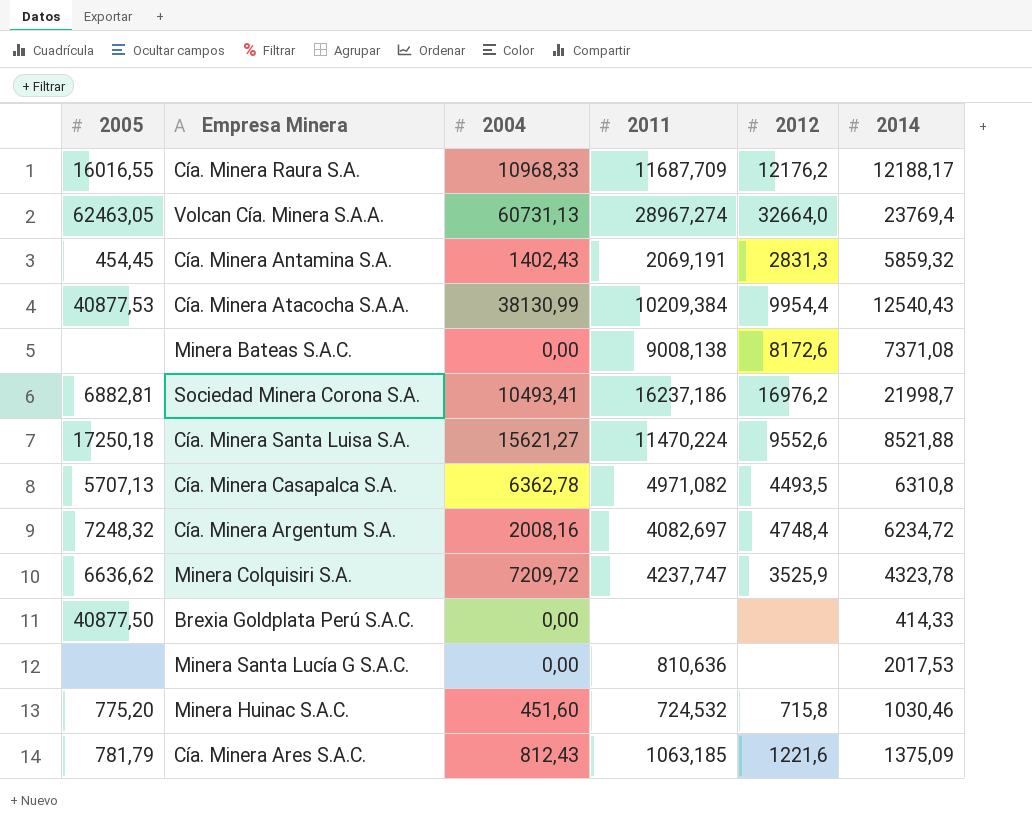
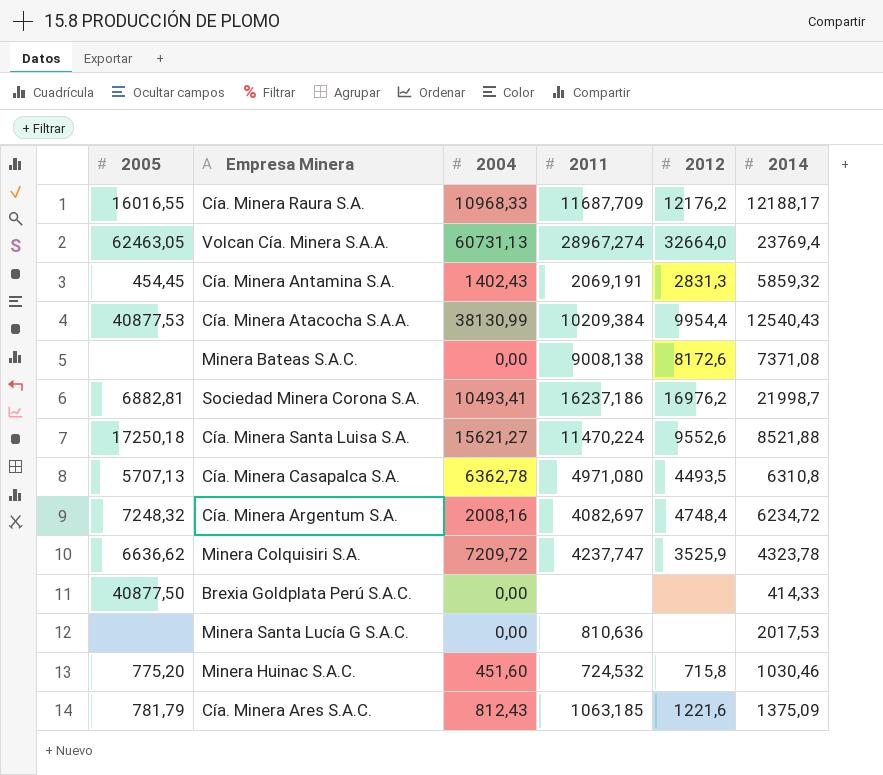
Cía. Minera Casapalca S.A. | 2011: 4971,082 -> 4971,080

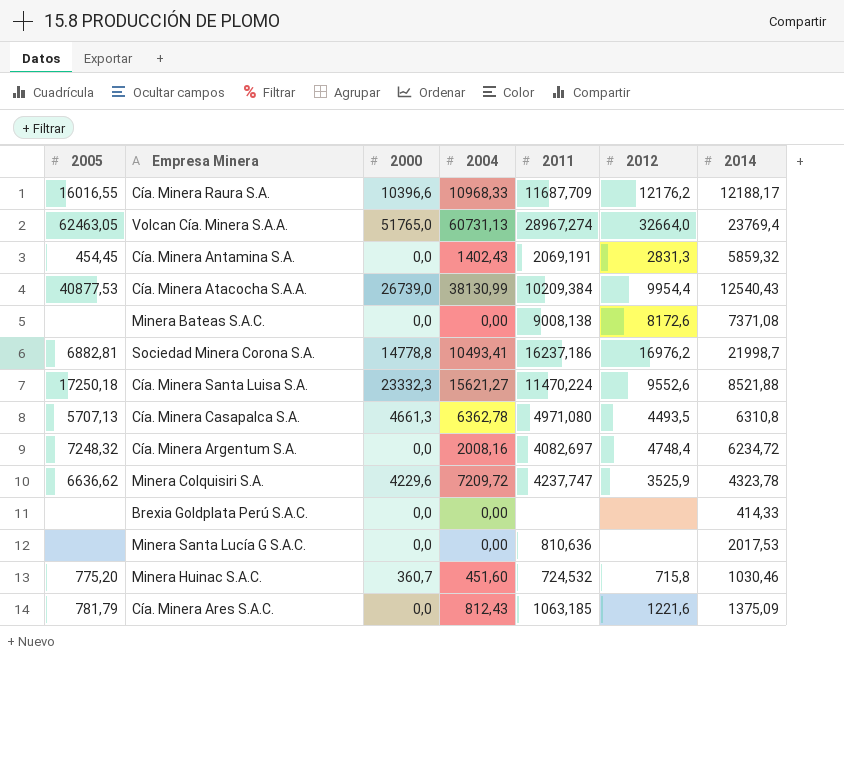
column 2000 | position: none -> 3
Brexia Goldplata Perú S.A.C. | 2005: 40877,50 -> none

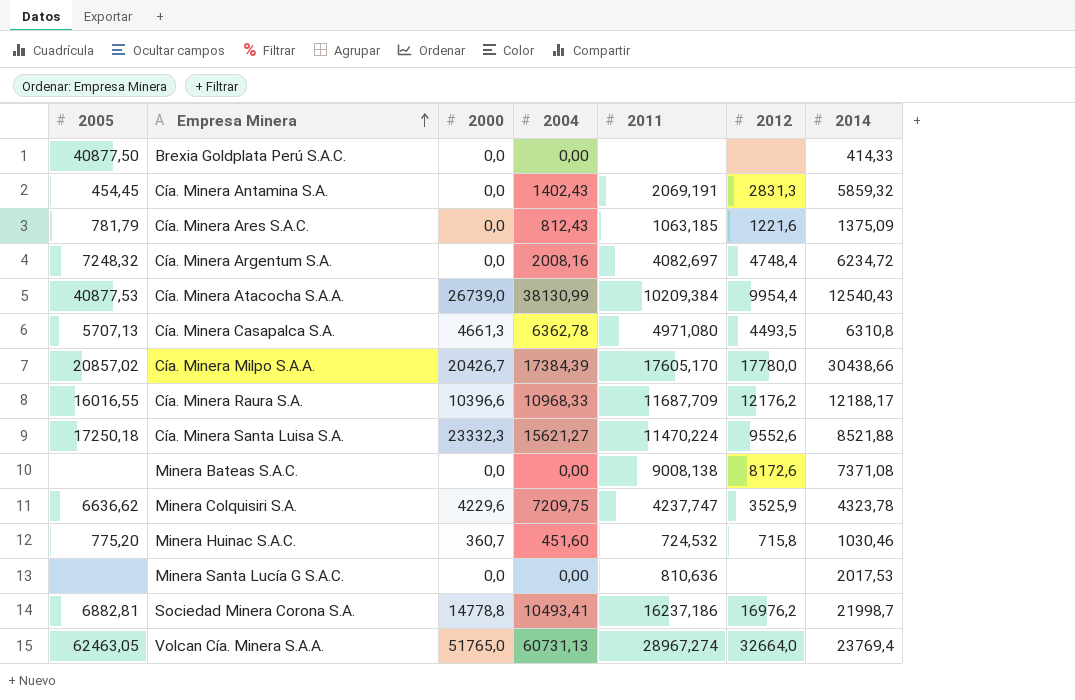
row order: none -> Empresa Minera ascending
Brexia Goldplata Perú S.A.C. | 2005: none -> 40877,50
row Cía. Minera Milpo S.A.A.: none -> 20857,02 | 20426,7 | 17384,39 | 17605,170 | 17780,0 | 30438,66
Minera Colquisiri S.A. | 2004: 7209,72 -> 7209,75

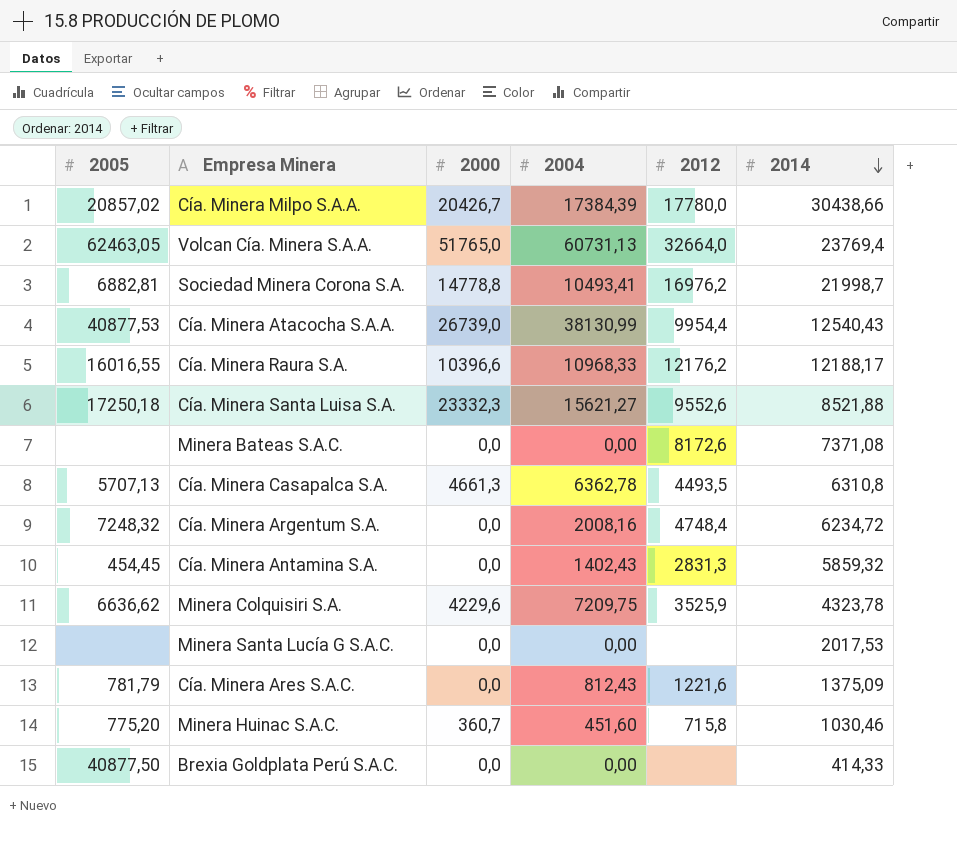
row order: Empresa Minera ascending -> 2014 descending
column 2011 | position: 5 -> none

